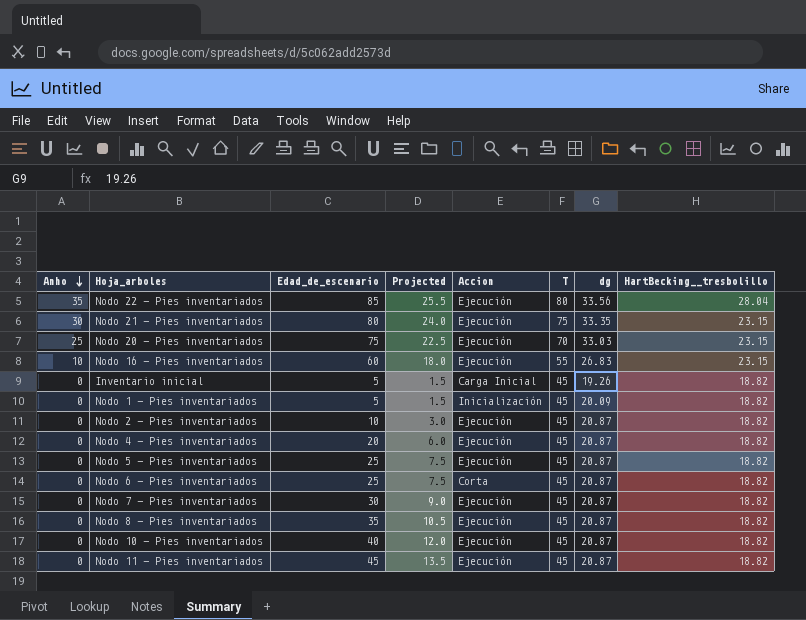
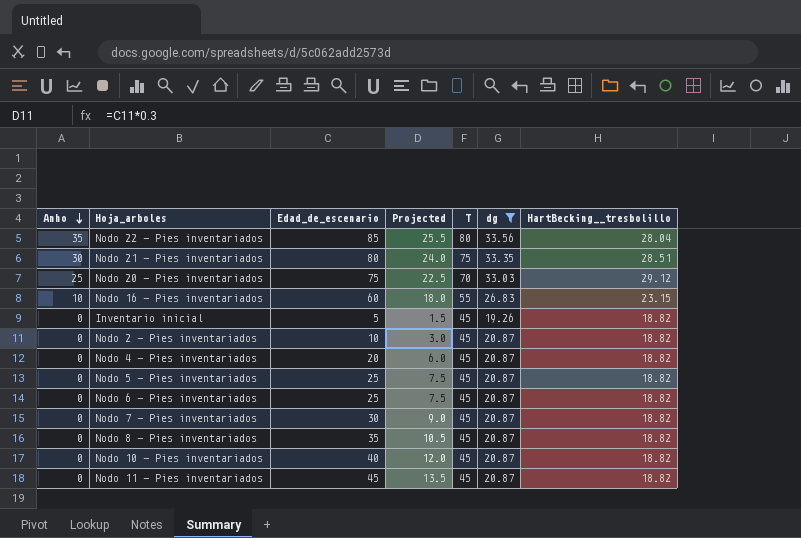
filter: none -> dg != 20.09
column Accion | position: 5 -> none
Nodo 21 - Pies inventariados | HartBecking__tresbolillo: 23.15 -> 28.51
Nodo 20 - Pies inventariados | HartBecking__tresbolillo: 23.15 -> 29.12

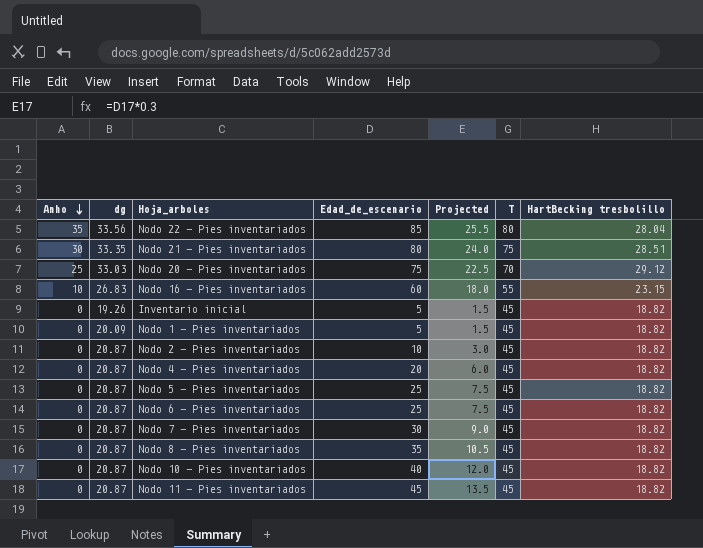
filter: dg != 20.09 -> none
column dg | position: 6 -> 2
column name: HartBecking__tresbolillo -> HartBecking tresbolillo

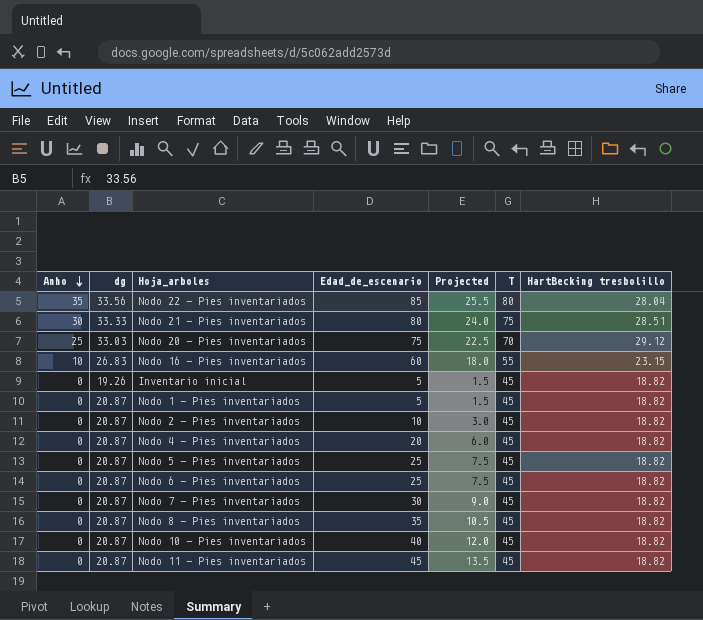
Nodo 21 - Pies inventariados | dg: 33.35 -> 33.33
Nodo 1 - Pies inventariados | dg: 20.09 -> 20.87

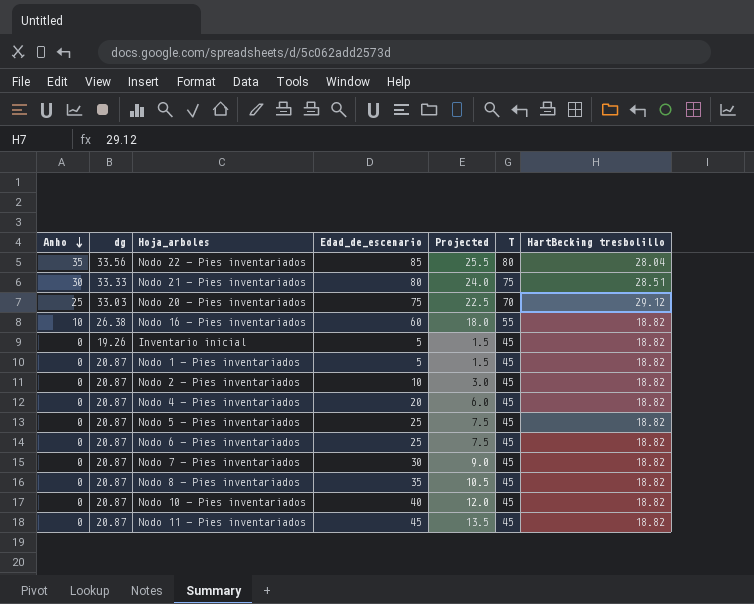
Nodo 16 - Pies inventariados | dg: 26.83 -> 26.38
Nodo 16 - Pies inventariados | HartBecking tresbolillo: 23.15 -> 18.82

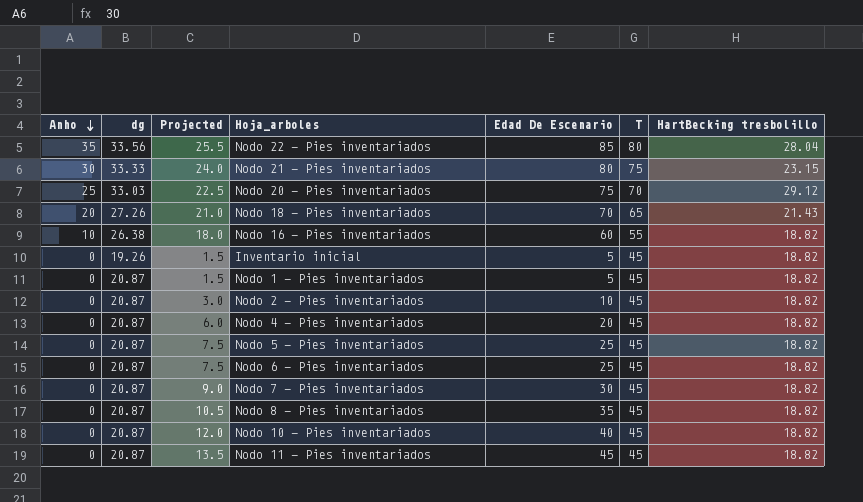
column Projected | position: 5 -> 3
column name: Edad_de_escenario -> Edad De Escenario
Nodo 21 - Pies inventariados | HartBecking tresbolillo: 28.51 -> 23.15
row Nodo 18 - Pies inventariados: none -> 20 | 27.26 | 21.0 | 70 | 65 | 21.43

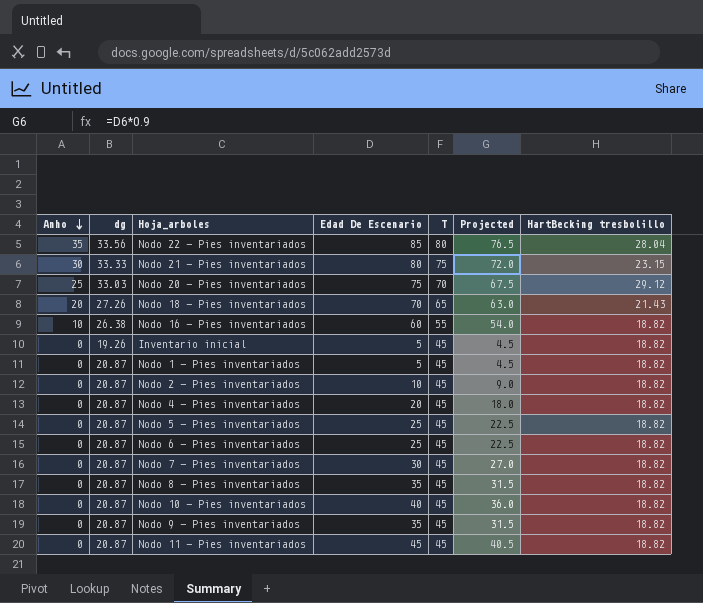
column Projected | formula: [Edad De Escenario] * 0.3 -> [Edad De Escenario] * 0.9
column Projected | position: 3 -> 6
row Nodo 9 - Pies inventariados: none -> 0 | 20.87 | 35 | 45 | 31.5 | 18.82

